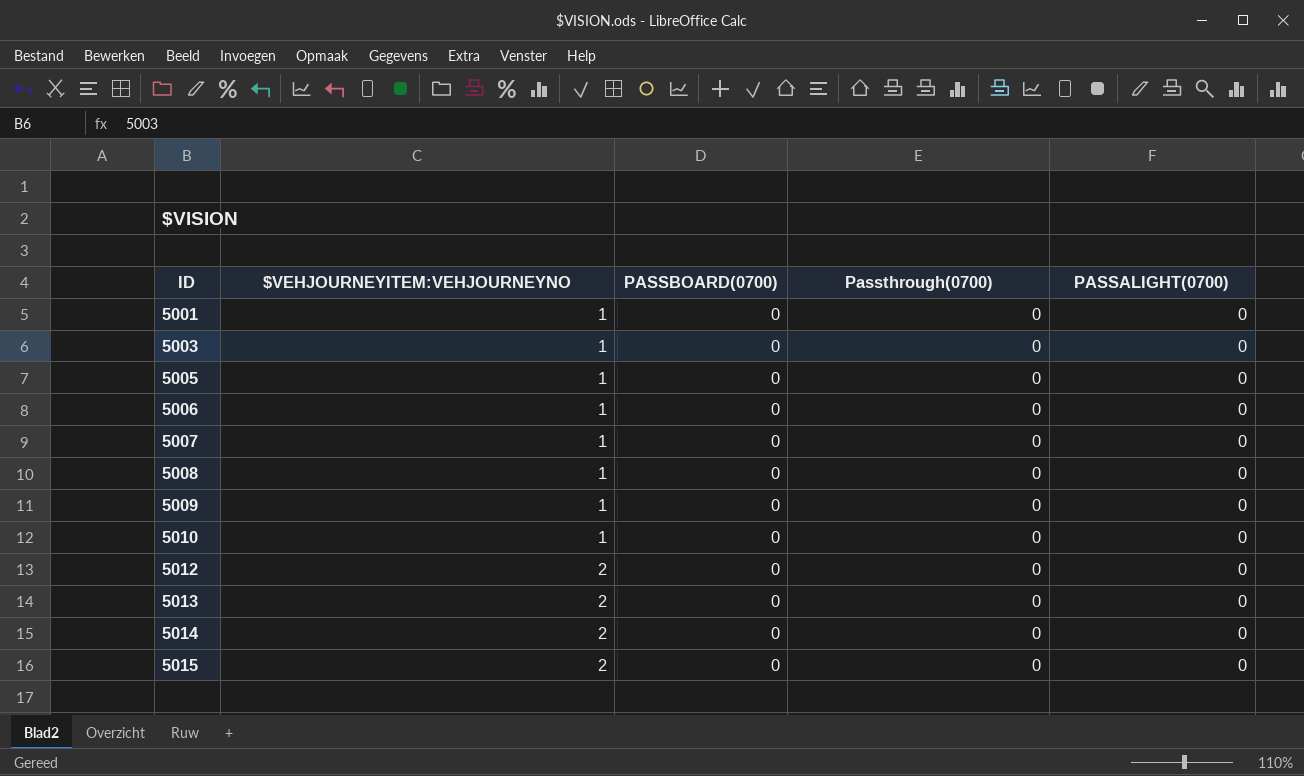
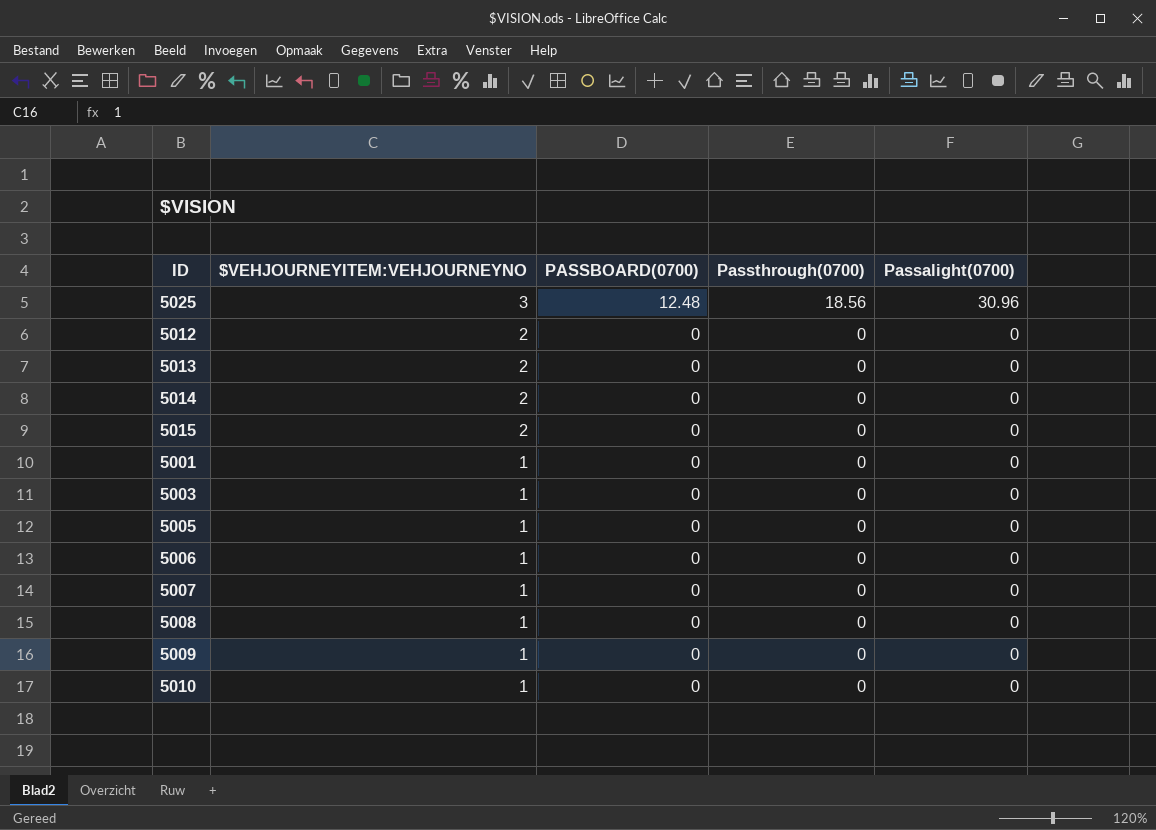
row order: ID ascending -> $VEHJOURNEYITEM:VEHJOURNEYNO descending
column name: PASSALIGHT(0700) -> Passalight(0700)
row 5025: none -> 3 | 12.48 | 18.56 | 30.96

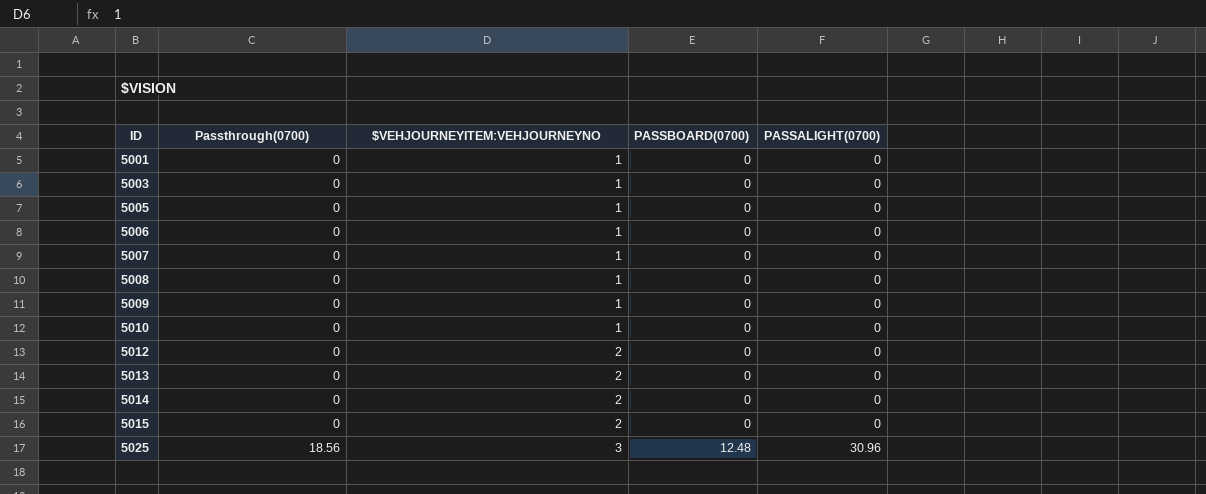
row order: $VEHJOURNEYITEM:VEHJOURNEYNO descending -> ID ascending
column Passthrough(0700) | position: 4 -> 2
column name: Passalight(0700) -> PASSALIGHT(0700)

